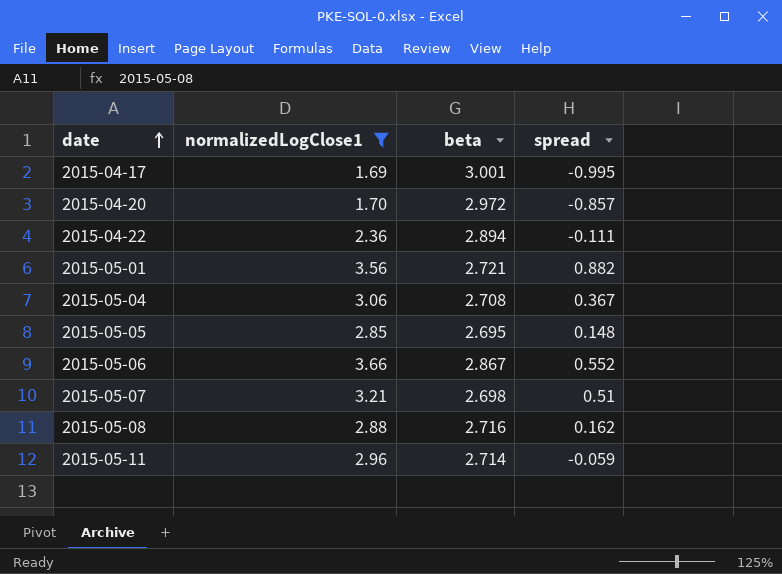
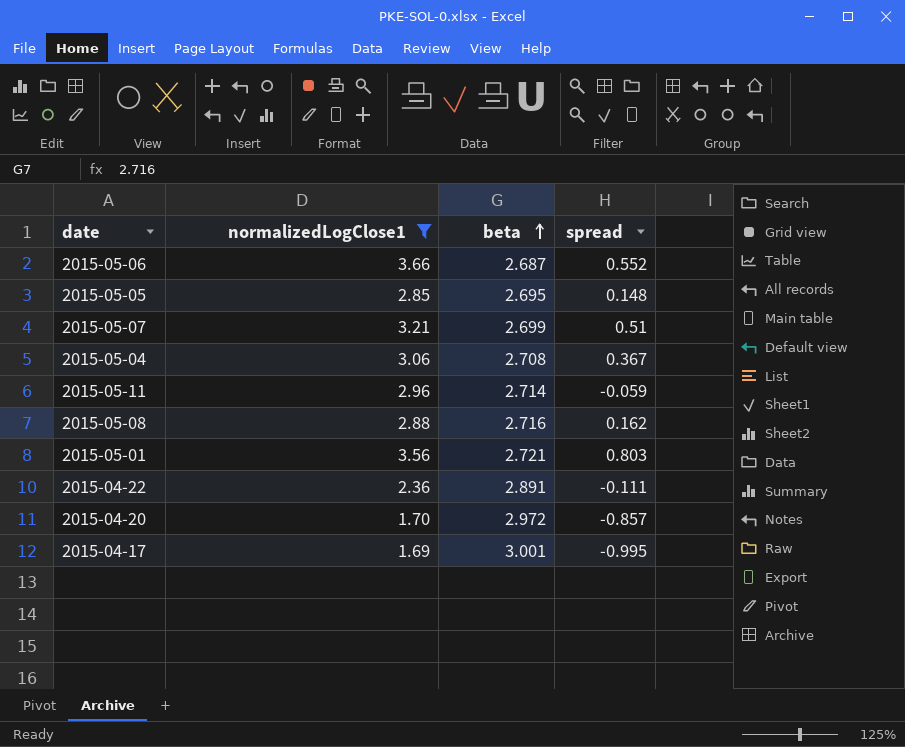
row order: date ascending -> beta ascending
2015-05-06 | beta: 2.867 -> 2.687
2015-05-07 | beta: 2.698 -> 2.699
2015-05-01 | spread: 0.882 -> 0.803
2015-04-22 | beta: 2.894 -> 2.891

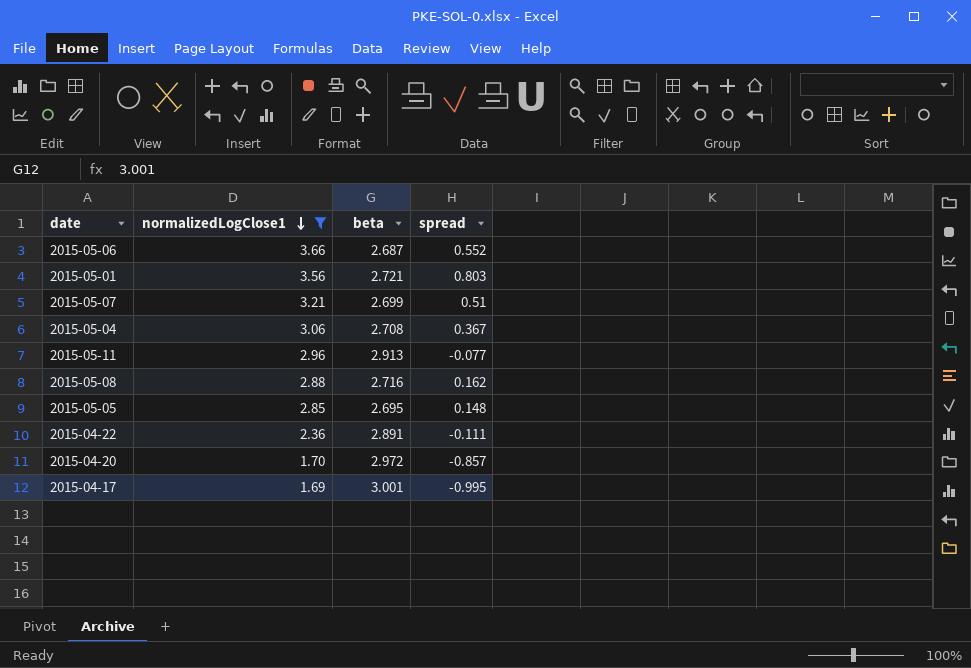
row order: beta ascending -> normalizedLogClose1 descending
2015-05-11 | beta: 2.714 -> 2.913
2015-05-11 | spread: -0.059 -> -0.077

